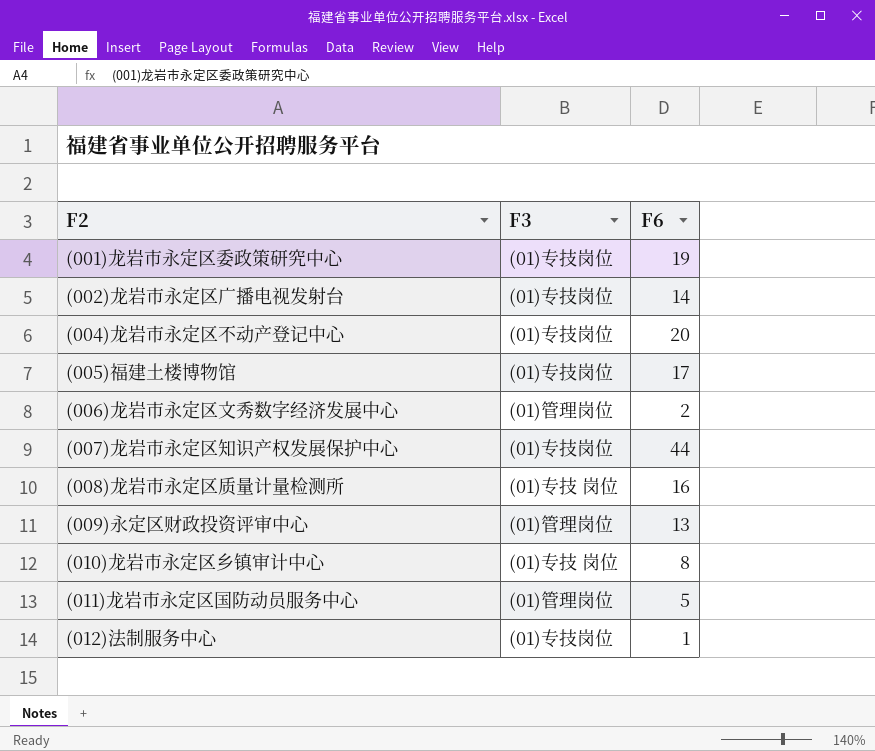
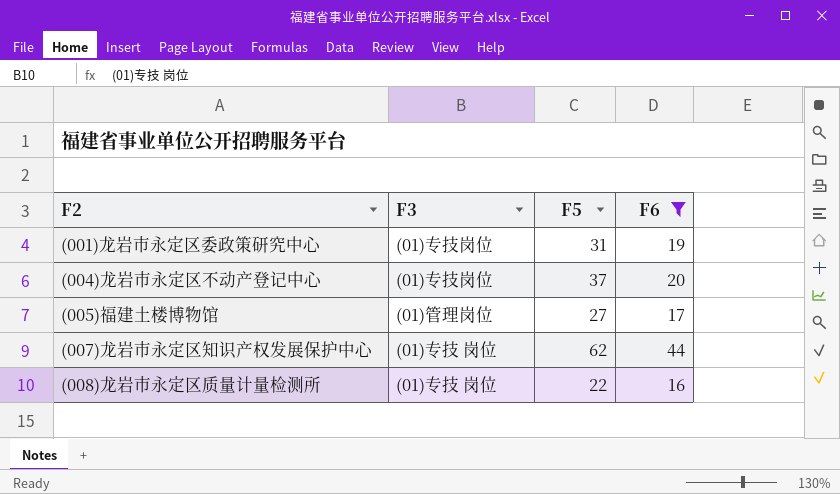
filter: none -> F6 >= 16
column F5 | position: none -> 3
(005)福建土楼博物馆 | F3: (01)专技岗位 -> (01)管理岗位
(007)龙岩市永定区知识产权发展保护中心 | F3: (01)专技岗位 -> (01)专技 岗位

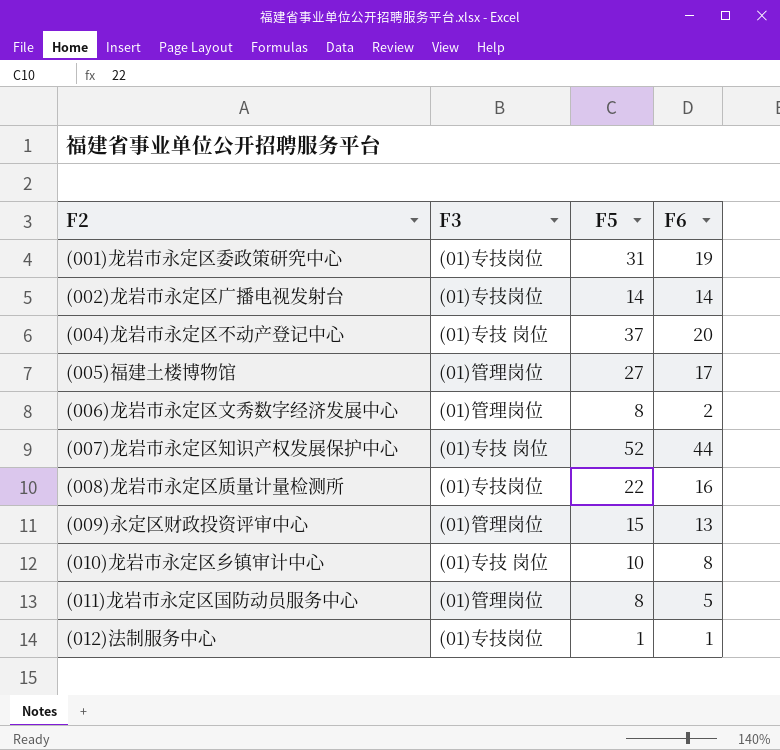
filter: F6 >= 16 -> none
(004)龙岩市永定区不动产登记中心 | F3: (01)专技岗位 -> (01)专技 岗位
(007)龙岩市永定区知识产权发展保护中心 | F5: 62 -> 52
(008)龙岩市永定区质量计量检测所 | F3: (01)专技 岗位 -> (01)专技岗位

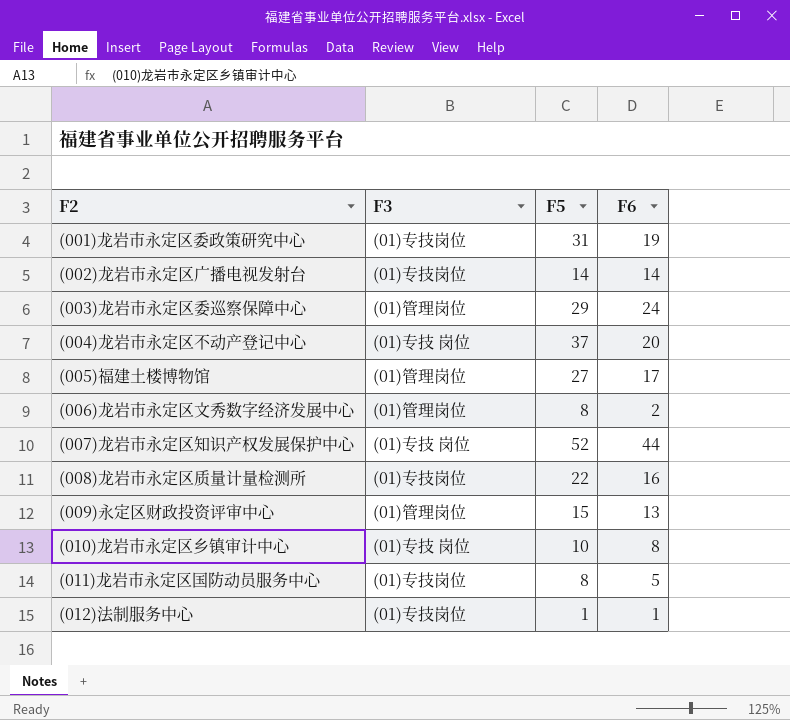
row (003)龙岩市永定区委巡察保障中心: none -> (01)管理岗位 | 29 | 24
(011)龙岩市永定区国防动员服务中心 | F3: (01)管理岗位 -> (01)专技岗位

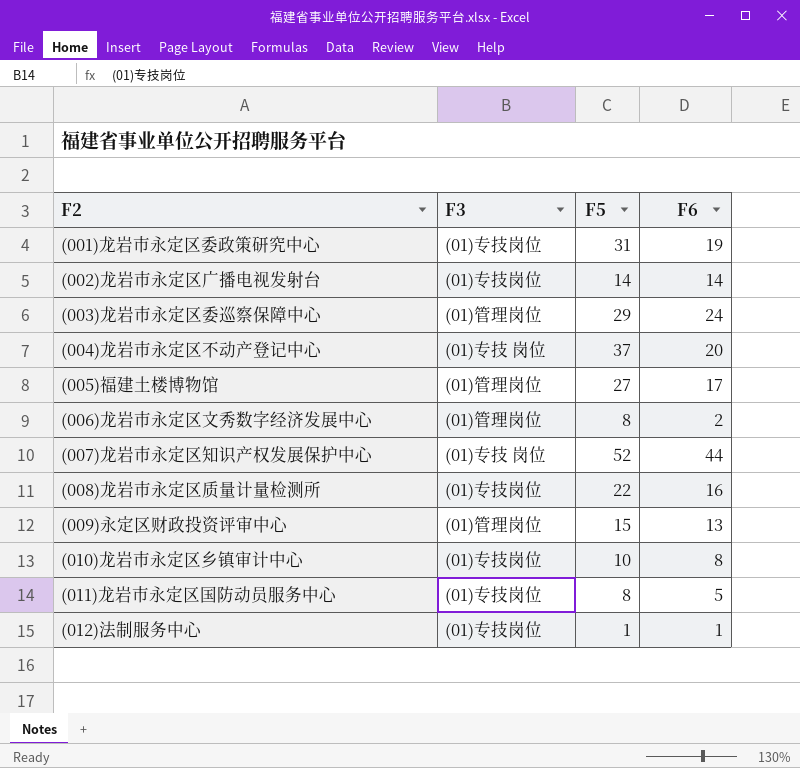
(010)龙岩市永定区乡镇审计中心 | F3: (01)专技 岗位 -> (01)专技岗位

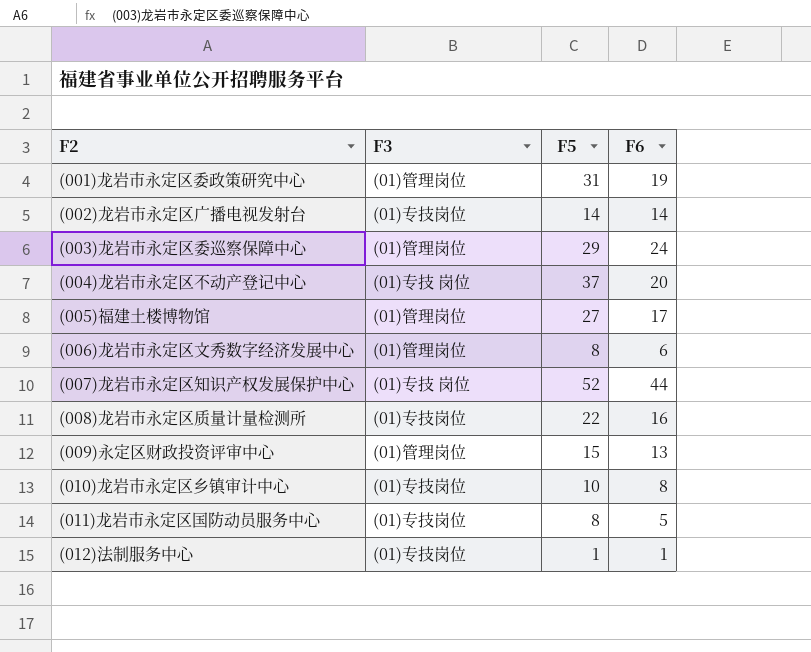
(001)龙岩市永定区委政策研究中心 | F3: (01)专技岗位 -> (01)管理岗位
(006)龙岩市永定区文秀数字经济发展中心 | F6: 2 -> 6

